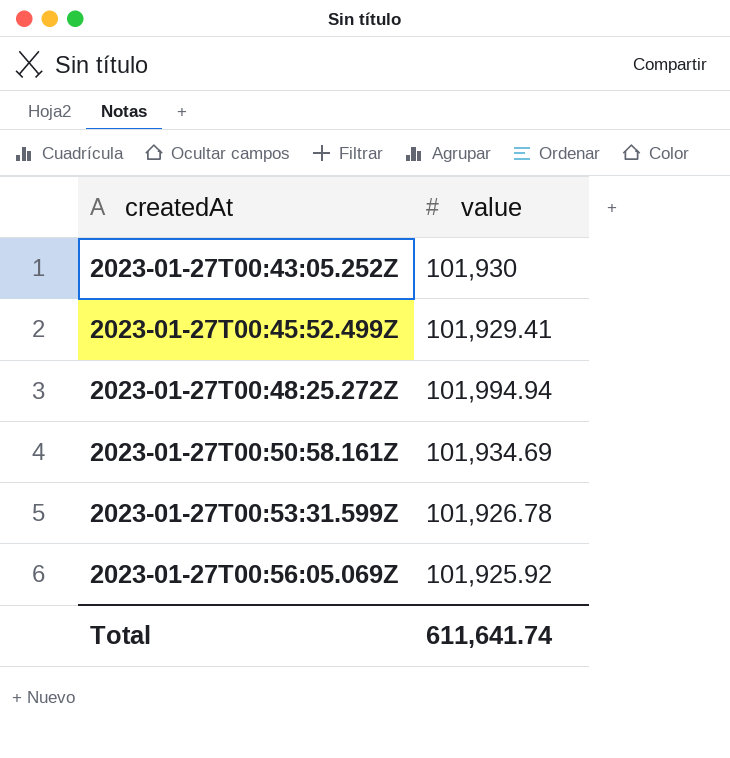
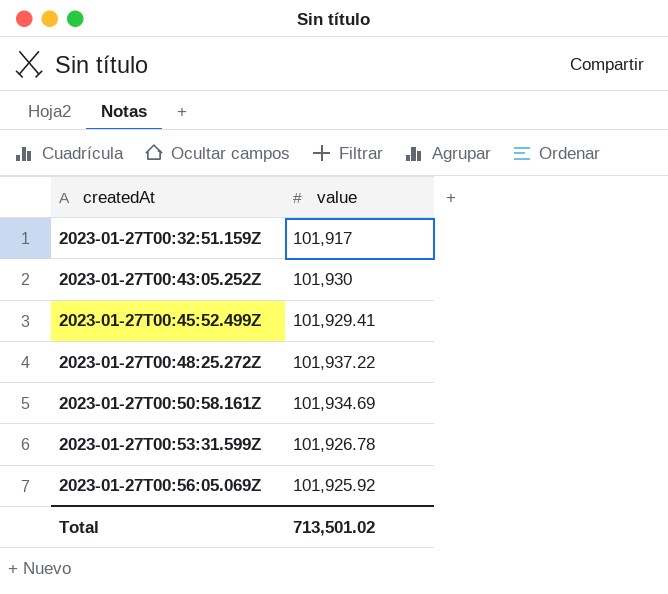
row 2023-01-27T00:32:51.159Z: none -> 101,917
2023-01-27T00:48:25.272Z | value: 101,994.94 -> 101,937.22
Total | value: 611,641.74 -> 713,501.02

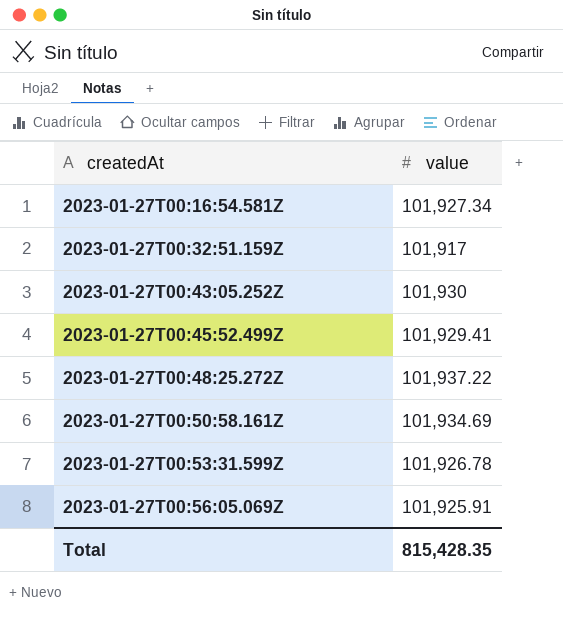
row 2023-01-27T00:16:54.581Z: none -> 101,927.34
2023-01-27T00:56:05.069Z | value: 101,925.92 -> 101,925.91
Total | value: 713,501.02 -> 815,428.35

